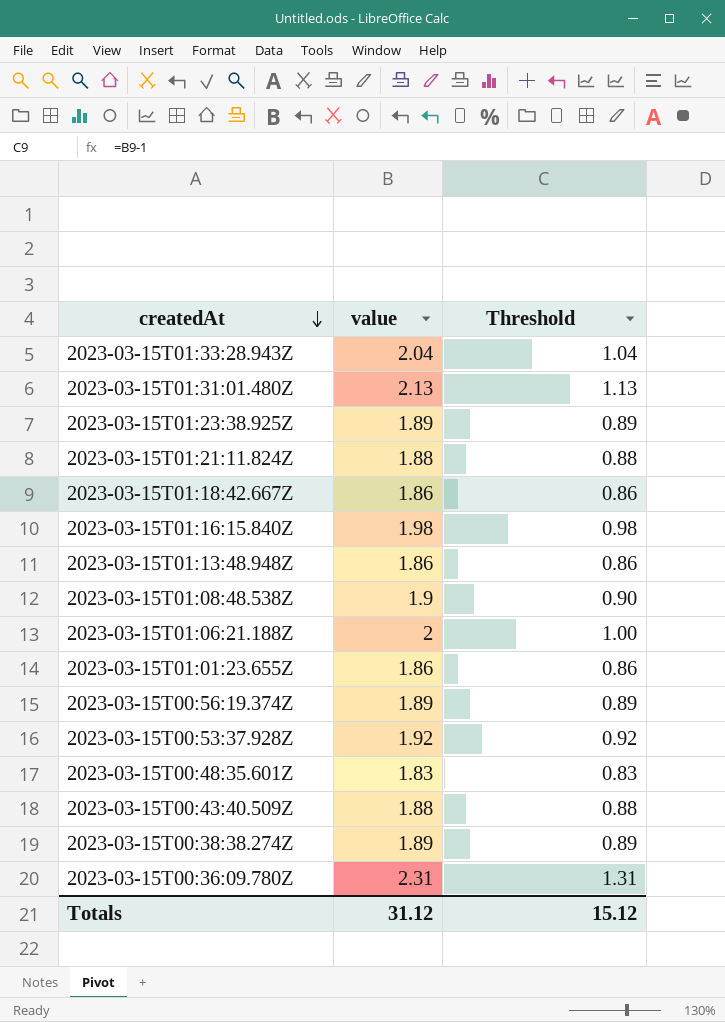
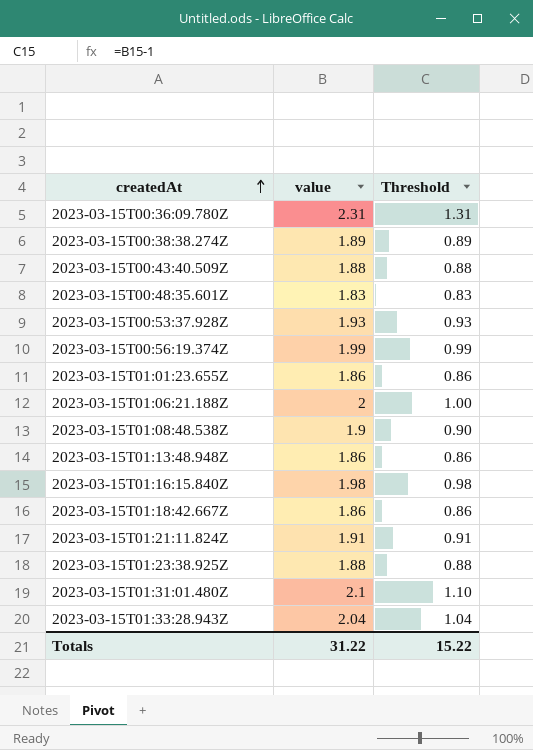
row order: createdAt descending -> createdAt ascending
2023-03-15T00:53:37.928Z | value: 1.92 -> 1.93
2023-03-15T00:53:37.928Z | Threshold: 0.92 -> 0.93
2023-03-15T00:56:19.374Z | value: 1.89 -> 1.99
2023-03-15T00:56:19.374Z | Threshold: 0.89 -> 0.99
2023-03-15T01:21:11.824Z | value: 1.88 -> 1.91
2023-03-15T01:21:11.824Z | Threshold: 0.88 -> 0.91
2023-03-15T01:23:38.925Z | value: 1.89 -> 1.88
2023-03-15T01:23:38.925Z | Threshold: 0.89 -> 0.88
2023-03-15T01:31:01.480Z | value: 2.13 -> 2.1
2023-03-15T01:31:01.480Z | Threshold: 1.13 -> 1.10
Totals | value: 31.12 -> 31.22
Totals | Threshold: 15.12 -> 15.22

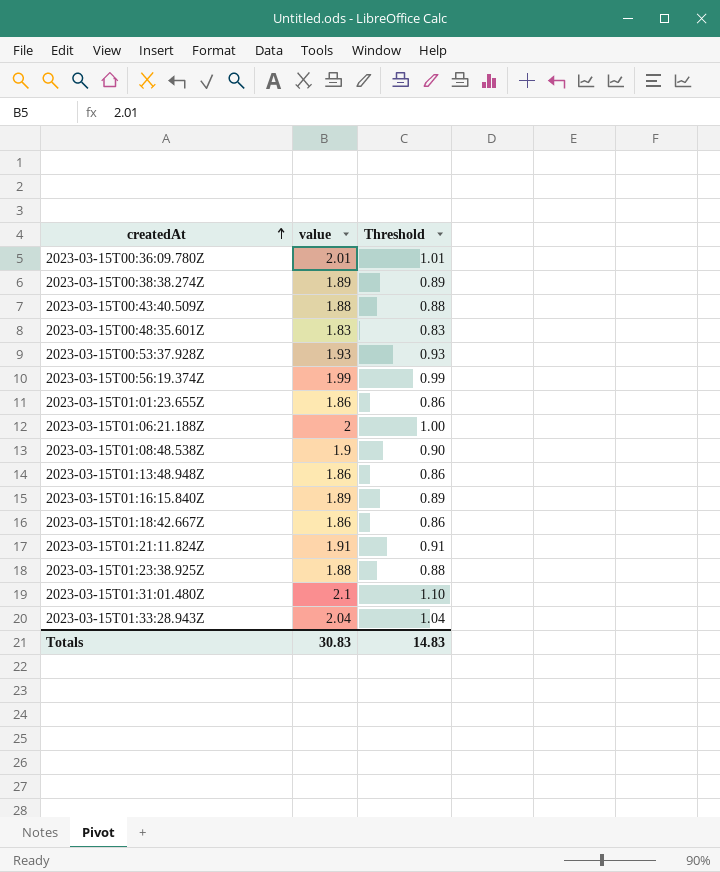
2023-03-15T00:36:09.780Z | value: 2.31 -> 2.01
2023-03-15T00:36:09.780Z | Threshold: 1.31 -> 1.01
2023-03-15T01:16:15.840Z | value: 1.98 -> 1.89
2023-03-15T01:16:15.840Z | Threshold: 0.98 -> 0.89
Totals | value: 31.22 -> 30.83
Totals | Threshold: 15.22 -> 14.83

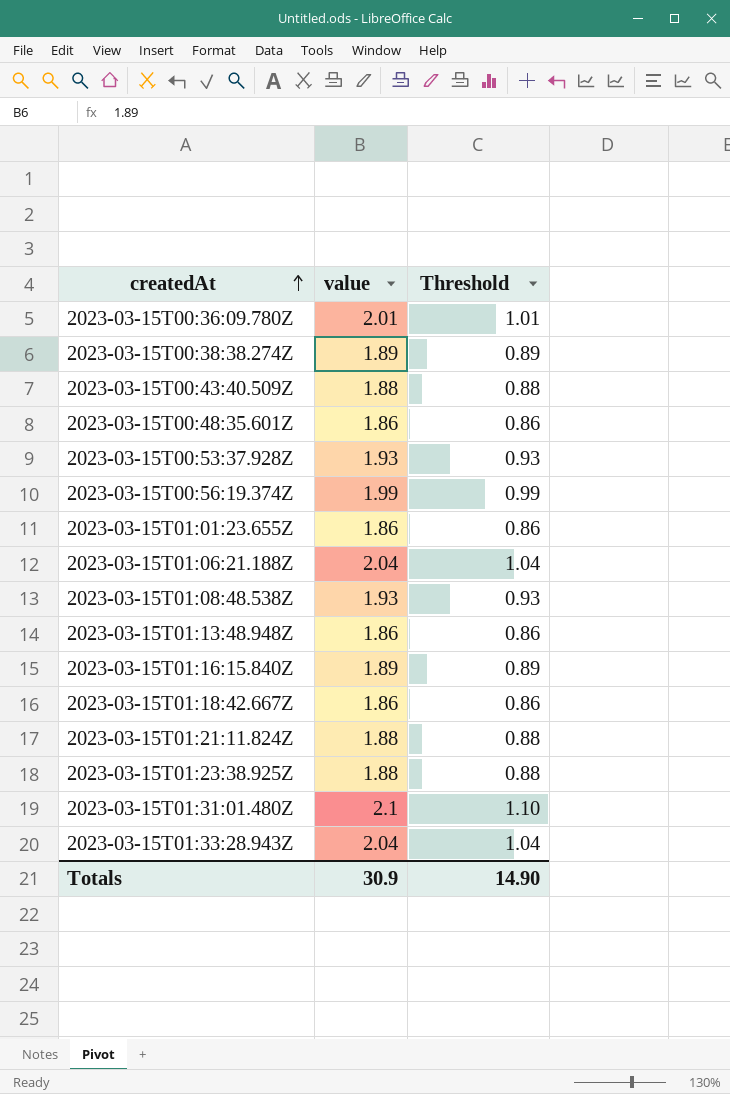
2023-03-15T00:48:35.601Z | value: 1.83 -> 1.86
2023-03-15T00:48:35.601Z | Threshold: 0.83 -> 0.86
2023-03-15T01:06:21.188Z | value: 2 -> 2.04
2023-03-15T01:06:21.188Z | Threshold: 1.00 -> 1.04
2023-03-15T01:08:48.538Z | value: 1.9 -> 1.93
2023-03-15T01:08:48.538Z | Threshold: 0.90 -> 0.93
2023-03-15T01:21:11.824Z | value: 1.91 -> 1.88
2023-03-15T01:21:11.824Z | Threshold: 0.91 -> 0.88
Totals | value: 30.83 -> 30.9
Totals | Threshold: 14.83 -> 14.90

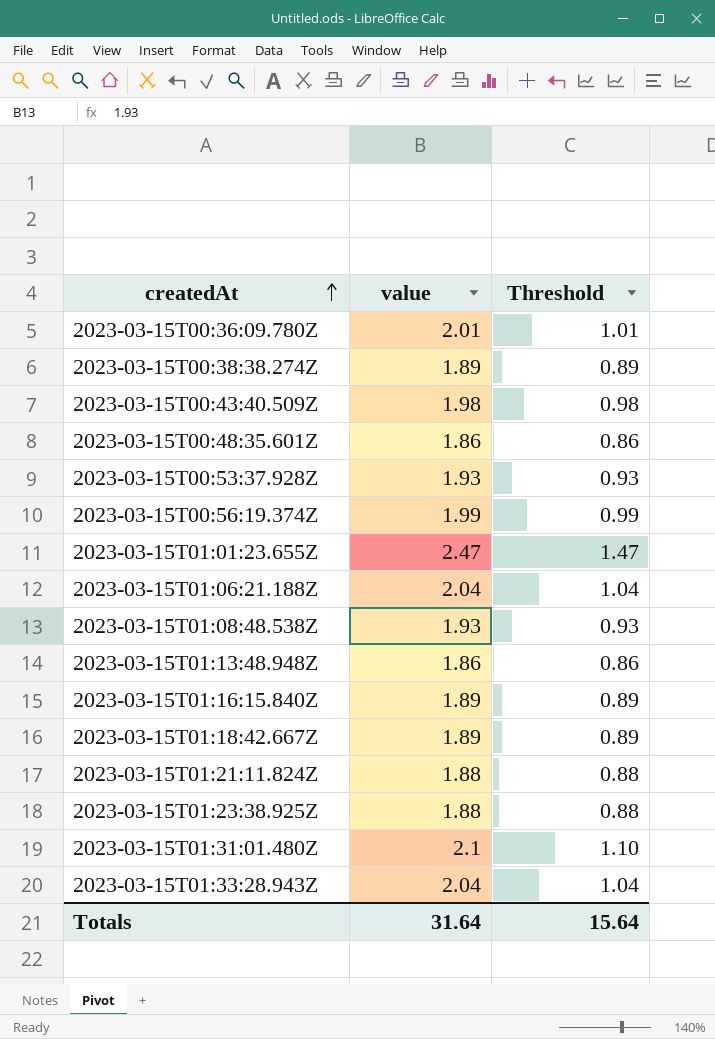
2023-03-15T00:43:40.509Z | value: 1.88 -> 1.98
2023-03-15T00:43:40.509Z | Threshold: 0.88 -> 0.98
2023-03-15T01:01:23.655Z | value: 1.86 -> 2.47
2023-03-15T01:01:23.655Z | Threshold: 0.86 -> 1.47
2023-03-15T01:18:42.667Z | value: 1.86 -> 1.89
2023-03-15T01:18:42.667Z | Threshold: 0.86 -> 0.89
Totals | value: 30.9 -> 31.64
Totals | Threshold: 14.90 -> 15.64

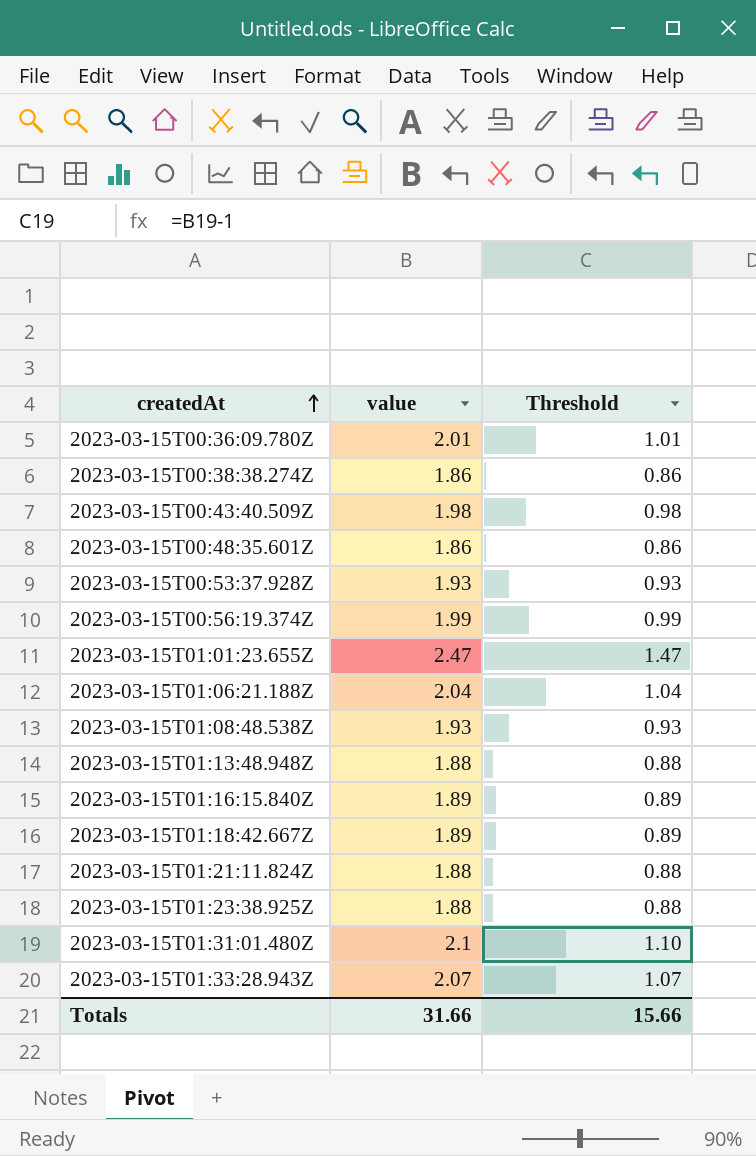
2023-03-15T00:38:38.274Z | value: 1.89 -> 1.86
2023-03-15T00:38:38.274Z | Threshold: 0.89 -> 0.86
2023-03-15T01:13:48.948Z | value: 1.86 -> 1.88
2023-03-15T01:13:48.948Z | Threshold: 0.86 -> 0.88
2023-03-15T01:33:28.943Z | value: 2.04 -> 2.07
2023-03-15T01:33:28.943Z | Threshold: 1.04 -> 1.07
Totals | value: 31.64 -> 31.66
Totals | Threshold: 15.64 -> 15.66

